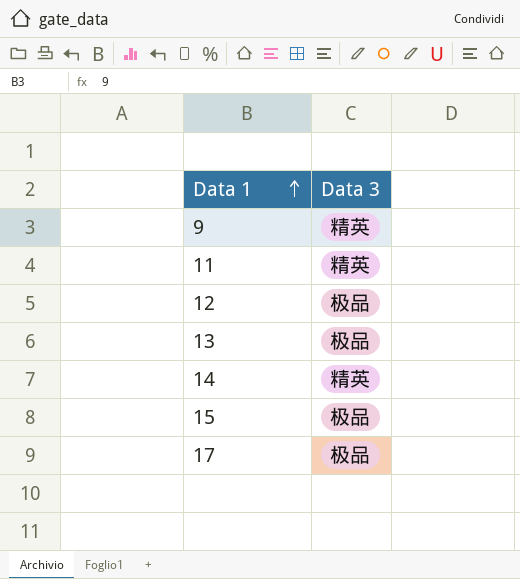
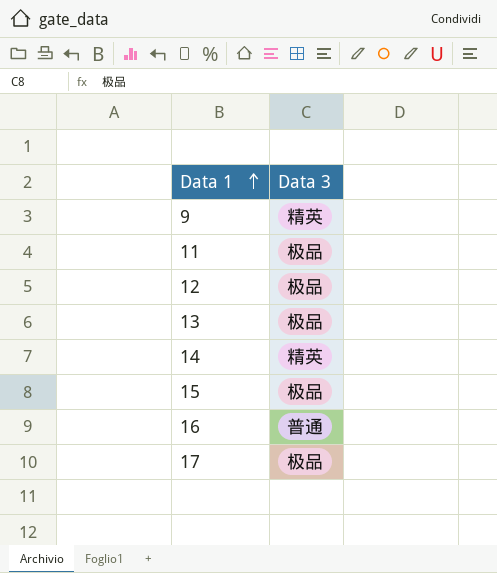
11 | Data 3: 精英 -> 极品
row 16: none -> 普通

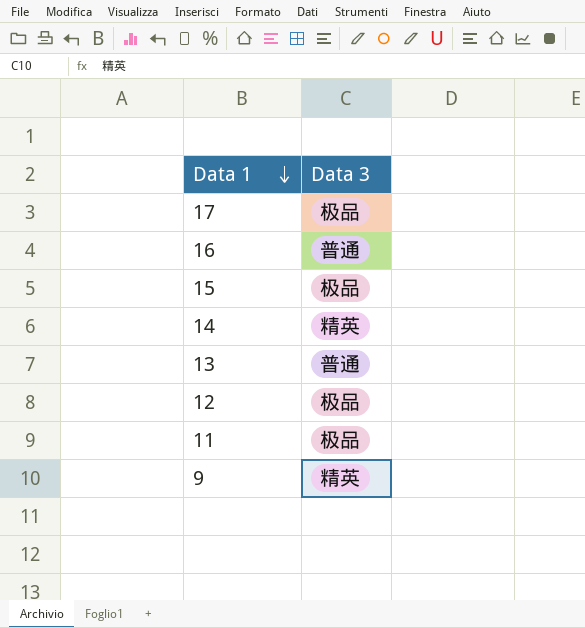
row order: Data 1 ascending -> Data 1 descending
13 | Data 3: 极品 -> 普通

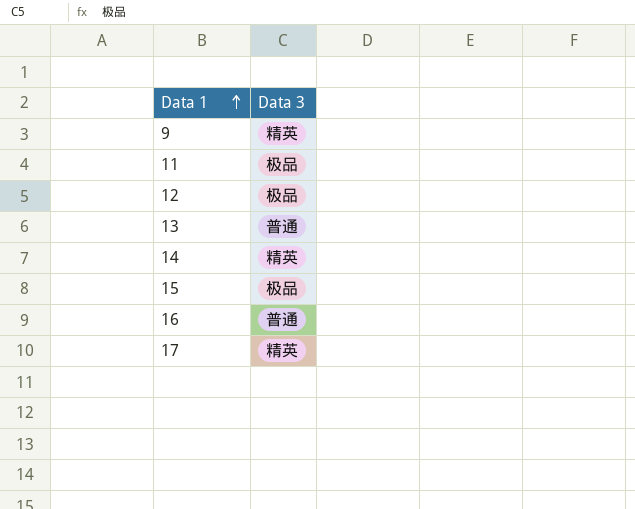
row order: Data 1 descending -> Data 1 ascending
17 | Data 3: 极品 -> 精英

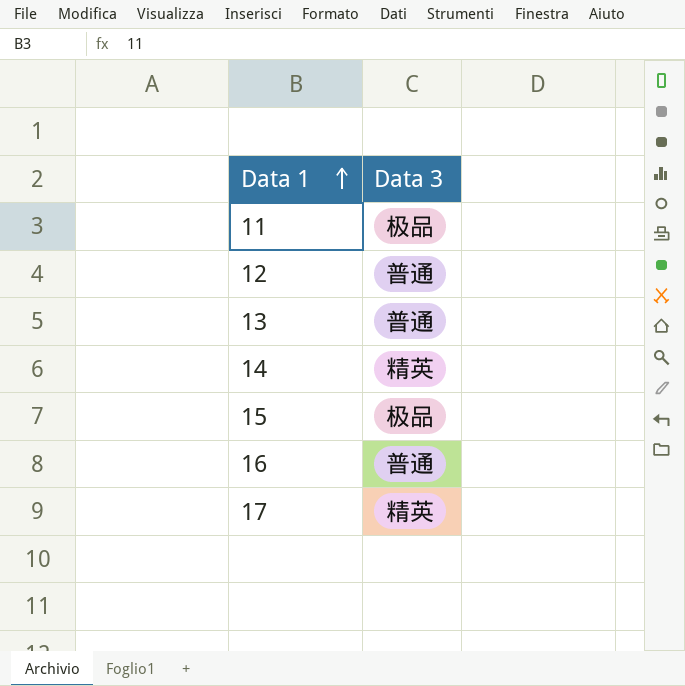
row 9: 精英 -> none
12 | Data 3: 极品 -> 普通

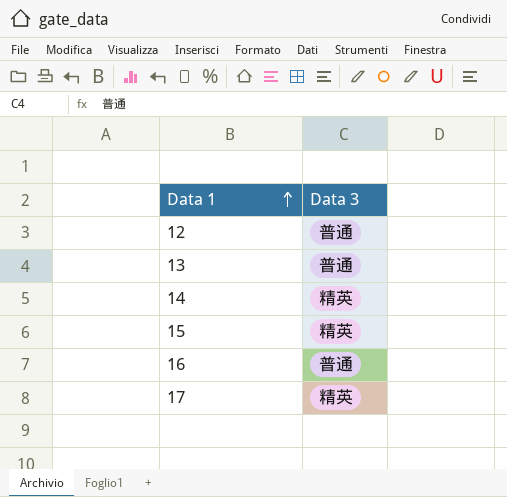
row 11: 极品 -> none
15 | Data 3: 极品 -> 精英

